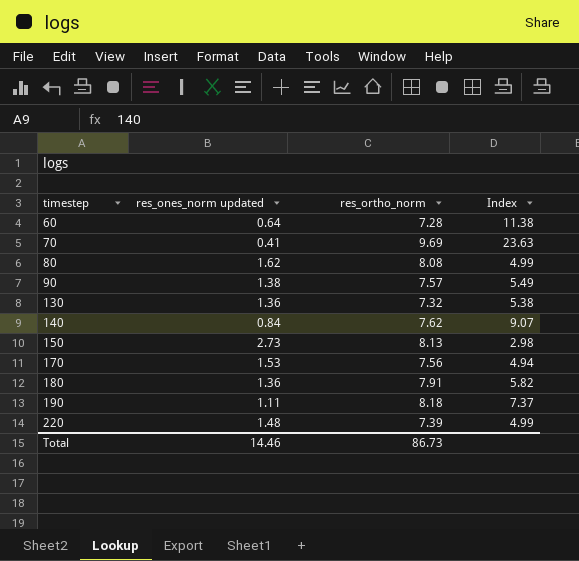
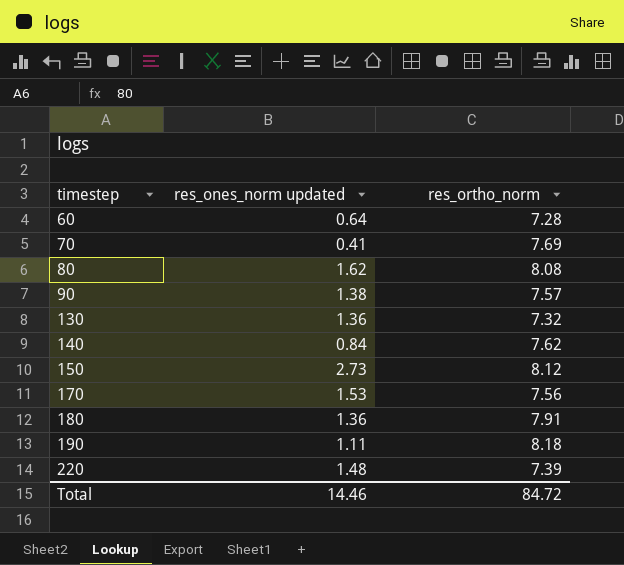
column Index | formula: [res_ortho_norm] / [res_ones_norm updated] -> none
70 | res_ortho_norm: 9.69 -> 7.69
150 | res_ortho_norm: 8.13 -> 8.12
Total | res_ortho_norm: 86.73 -> 84.72

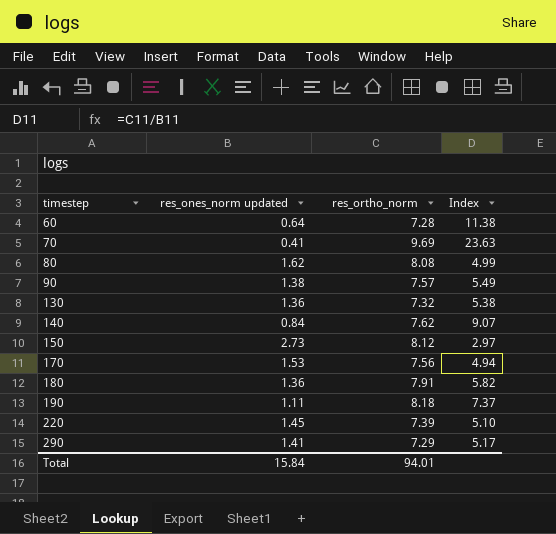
column Index | formula: none -> [res_ortho_norm] / [res_ones_norm updated]
70 | res_ortho_norm: 7.69 -> 9.69
220 | res_ones_norm updated: 1.48 -> 1.45
row 290: none -> 1.41 | 7.29 | 5.17
Total | res_ones_norm updated: 14.46 -> 15.84
Total | res_ortho_norm: 84.72 -> 94.01

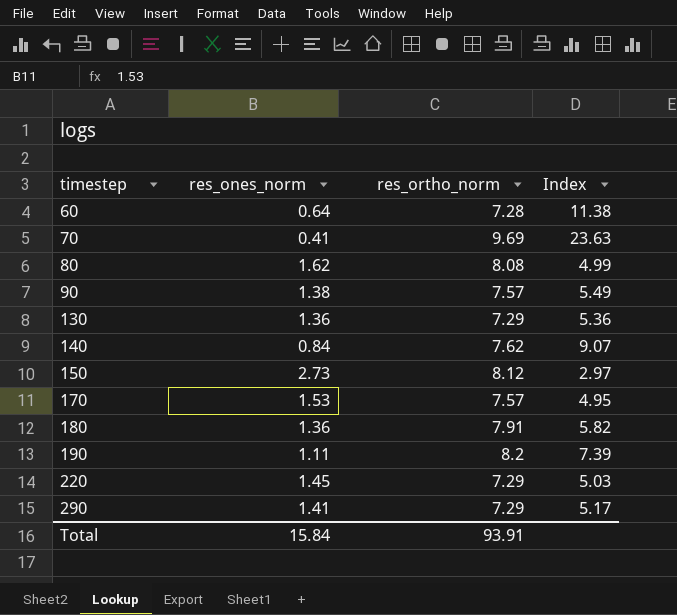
column name: res_ones_norm updated -> res_ones_norm
130 | res_ortho_norm: 7.32 -> 7.29
130 | Index: 5.38 -> 5.36
170 | res_ortho_norm: 7.56 -> 7.57
170 | Index: 4.94 -> 4.95
190 | res_ortho_norm: 8.18 -> 8.2
190 | Index: 7.37 -> 7.39
220 | res_ortho_norm: 7.39 -> 7.29
220 | Index: 5.10 -> 5.03
Total | res_ortho_norm: 94.01 -> 93.91

